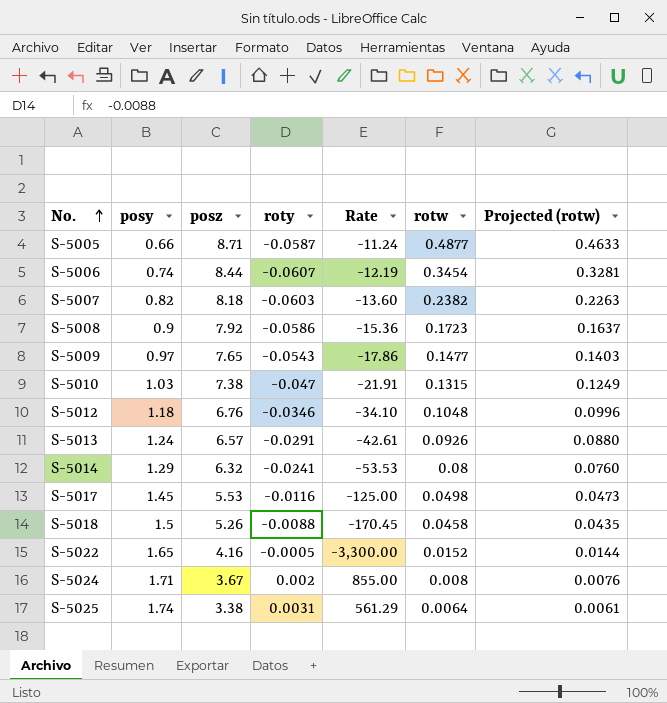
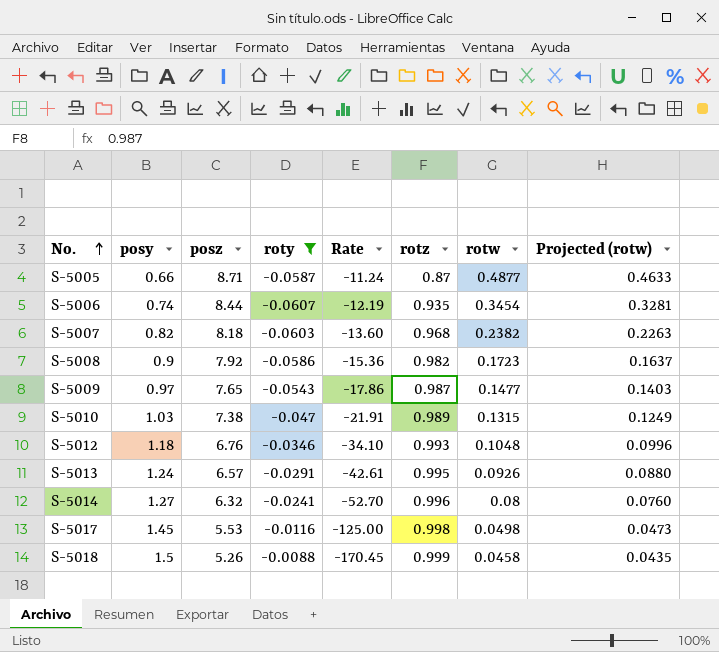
filter: none -> roty <= -0.0088
column rotz | position: none -> 6
S-5014 | posy: 1.29 -> 1.27
S-5014 | Rate: -53.53 -> -52.70

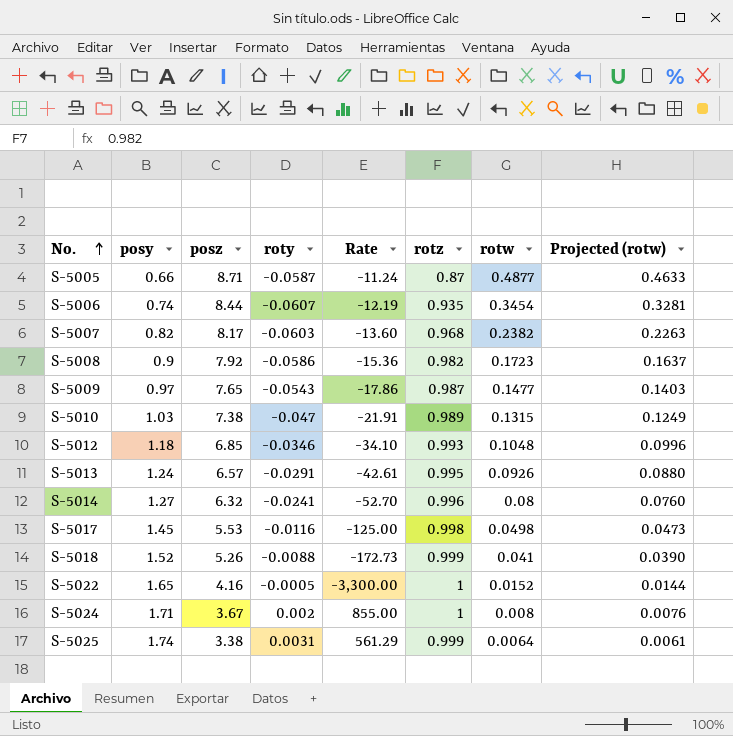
filter: roty <= -0.0088 -> none
S-5007 | posz: 8.18 -> 8.17
S-5012 | posz: 6.76 -> 6.85
S-5018 | posy: 1.5 -> 1.52
S-5018 | Rate: -170.45 -> -172.73
S-5018 | rotw: 0.0458 -> 0.041
S-5018 | Projected (rotw): 0.0435 -> 0.0390

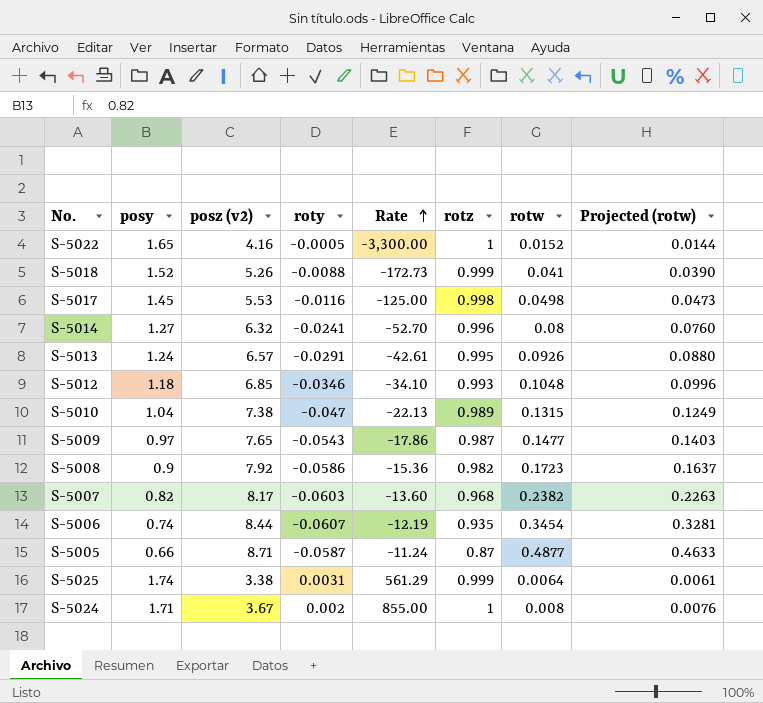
row order: No. ascending -> Rate ascending
column name: posz -> posz (v2)
S-5010 | posy: 1.03 -> 1.04
S-5010 | Rate: -21.91 -> -22.13

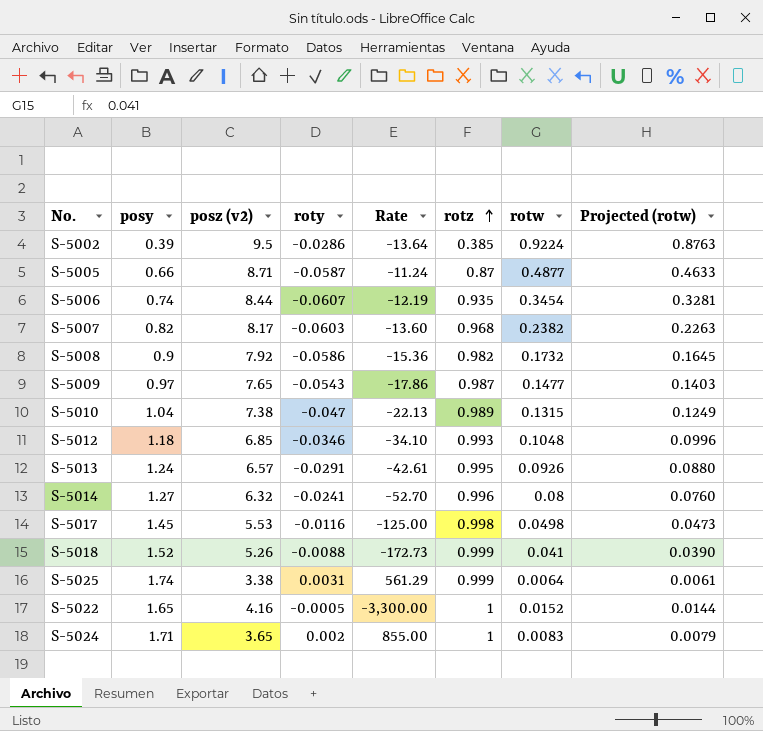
row order: Rate ascending -> rotz ascending
row S-5002: none -> 0.39 | 9.5 | -0.0286 | -13.64 | 0.385 | 0.9224 | 0.8763
S-5008 | rotw: 0.1723 -> 0.1732
S-5008 | Projected (rotw): 0.1637 -> 0.1645
S-5024 | posz (v2): 3.67 -> 3.65
S-5024 | rotw: 0.008 -> 0.0083
S-5024 | Projected (rotw): 0.0076 -> 0.0079

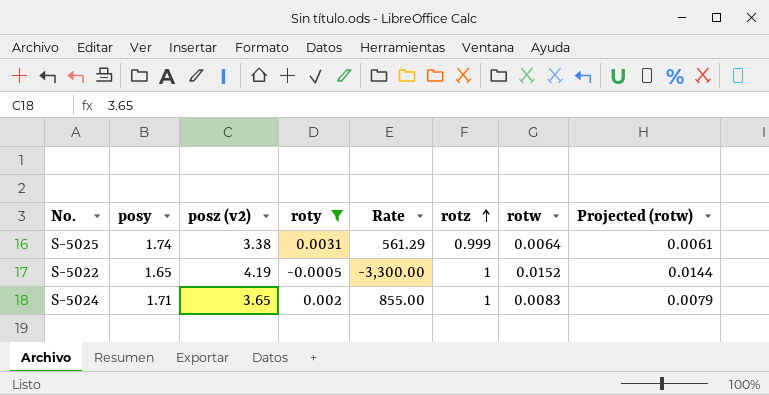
filter: none -> roty >= -0.0005
S-5022 | posz (v2): 4.16 -> 4.19

